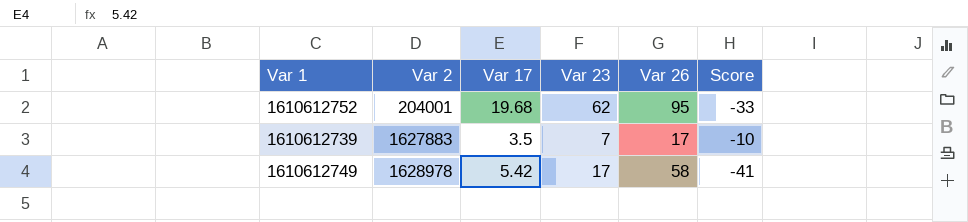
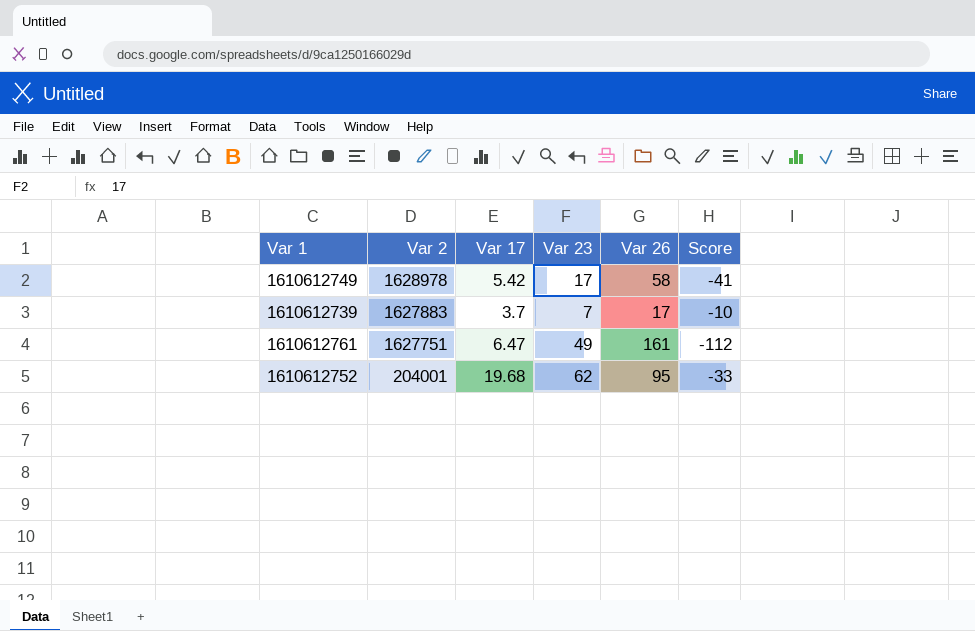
row order: Var 2 ascending -> Var 2 descending
1610612739 | Var 17: 3.5 -> 3.7
row 1610612761: none -> 1627751 | 6.47 | 49 | 161 | -112

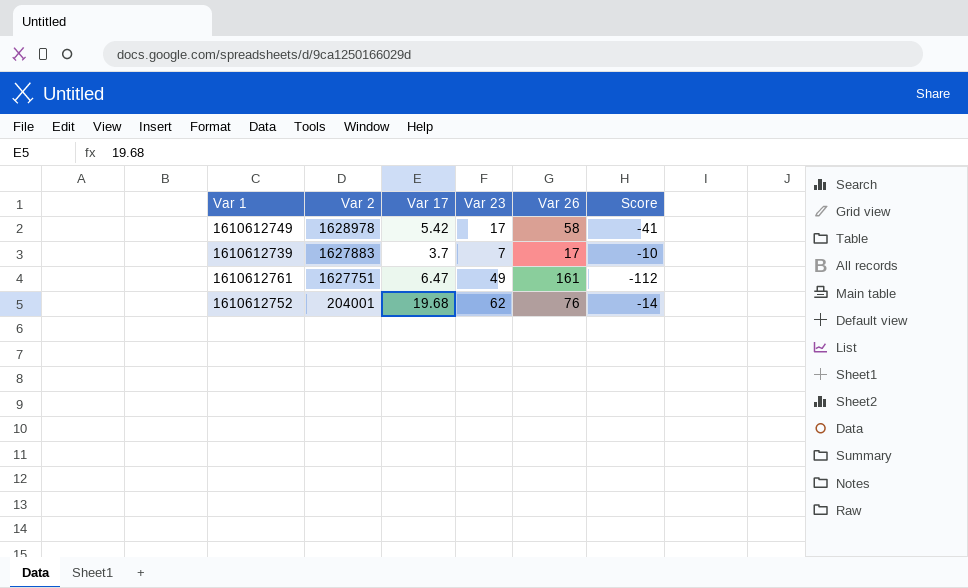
1610612752 | Var 26: 95 -> 76
1610612752 | Score: -33 -> -14

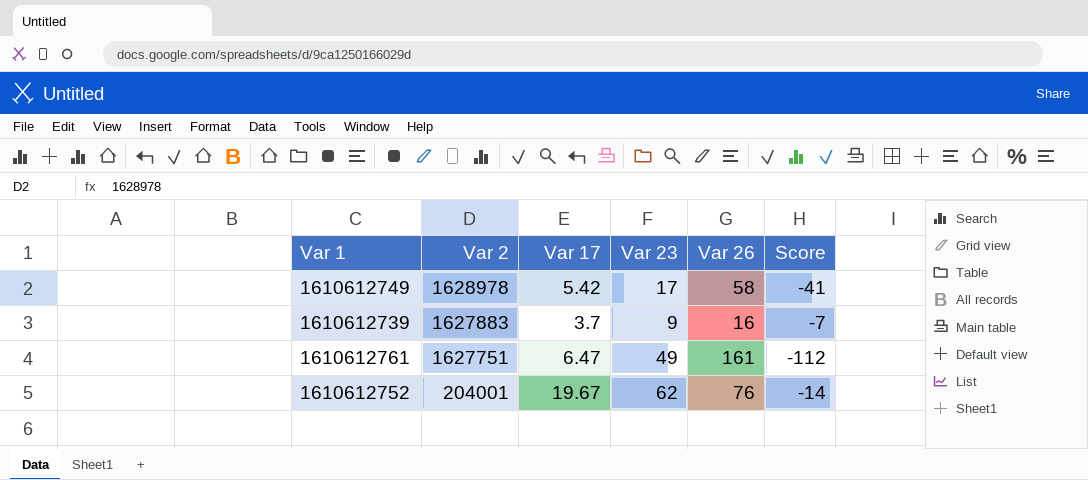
1610612739 | Var 23: 7 -> 9
1610612739 | Var 26: 17 -> 16
1610612739 | Score: -10 -> -7
1610612752 | Var 17: 19.68 -> 19.67

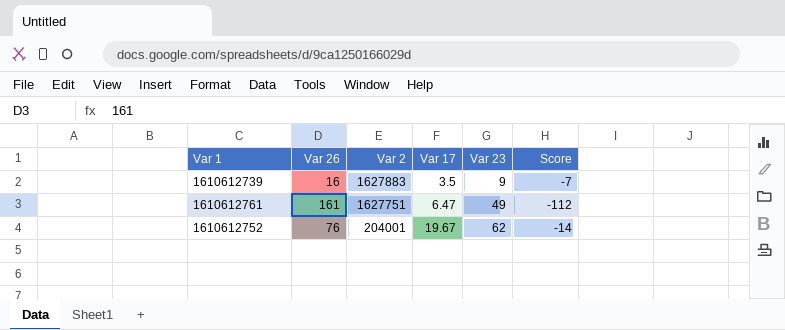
column Var 26 | position: 5 -> 2
row 1610612749: 1628978 | 5.42 | 17 | 58 | -41 -> none
1610612739 | Var 17: 3.7 -> 3.5

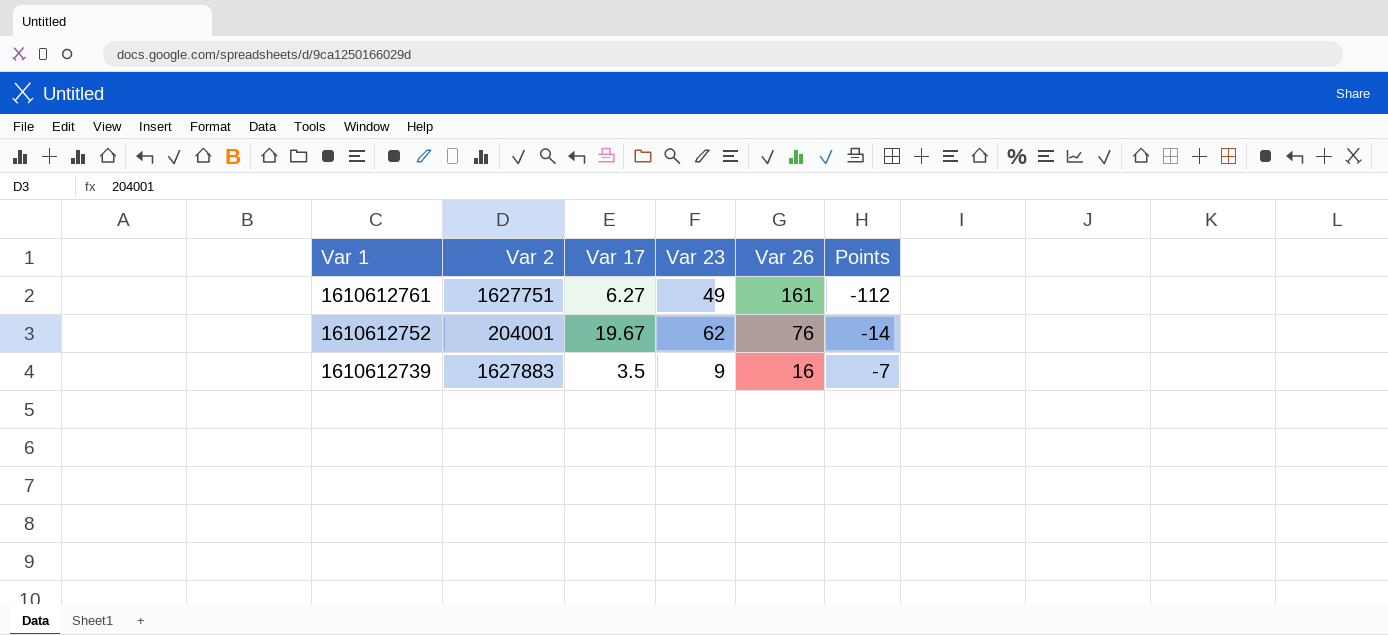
row order: Var 2 descending -> Var 1 descending
column Var 26 | position: 2 -> 5
column name: Score -> Points
1610612761 | Var 17: 6.47 -> 6.27

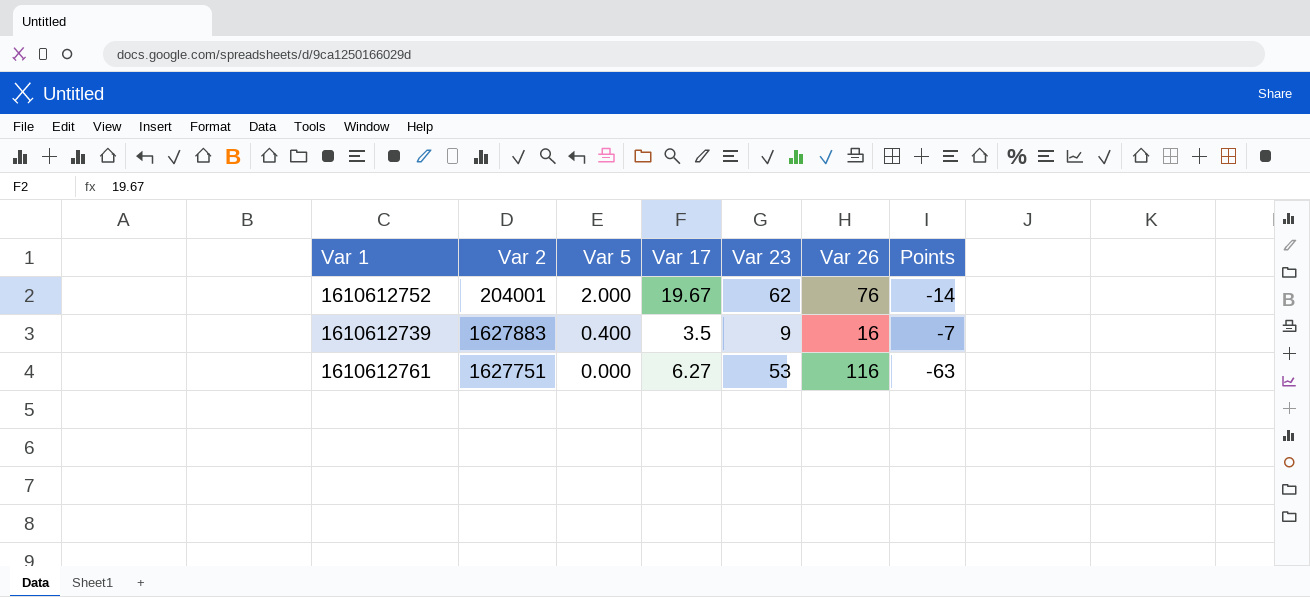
row order: Var 1 descending -> Var 5 descending
column Var 5 | position: none -> 3
1610612761 | Var 23: 49 -> 53
1610612761 | Var 26: 161 -> 116
1610612761 | Points: -112 -> -63

